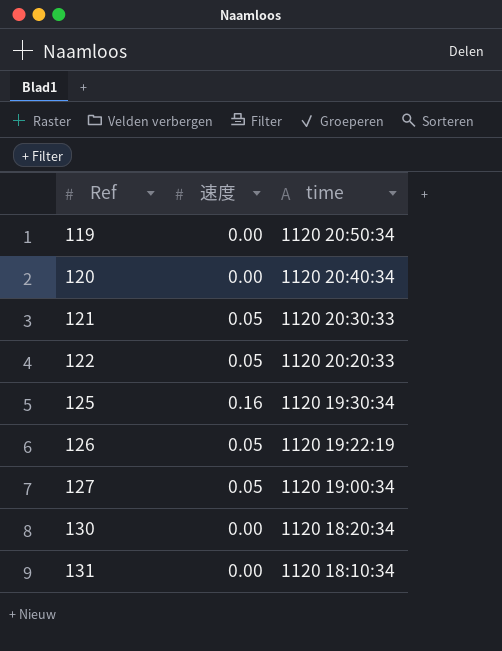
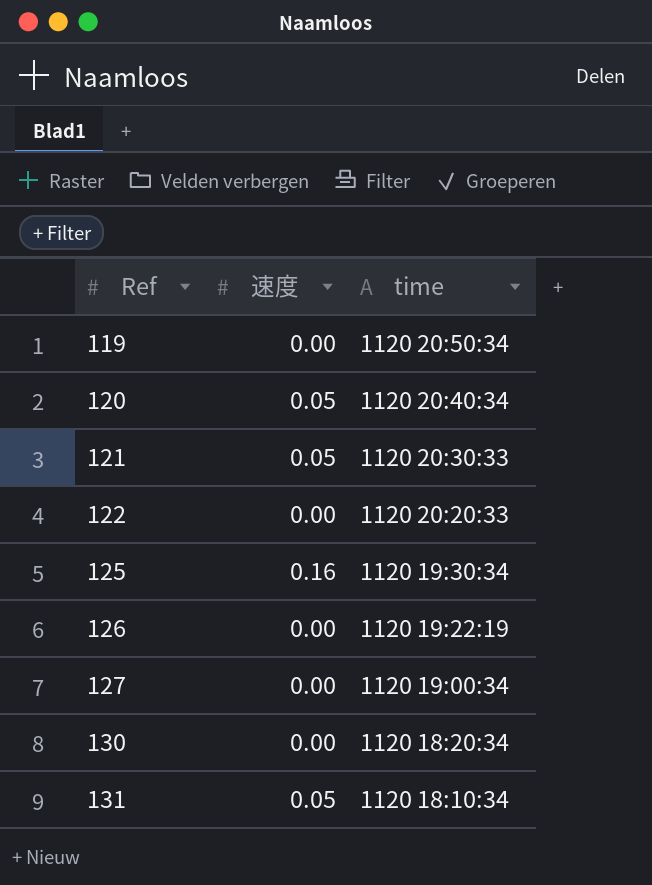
120 | 速度: 0.00 -> 0.05
122 | 速度: 0.05 -> 0.00
126 | 速度: 0.05 -> 0.00
127 | 速度: 0.05 -> 0.00
131 | 速度: 0.00 -> 0.05

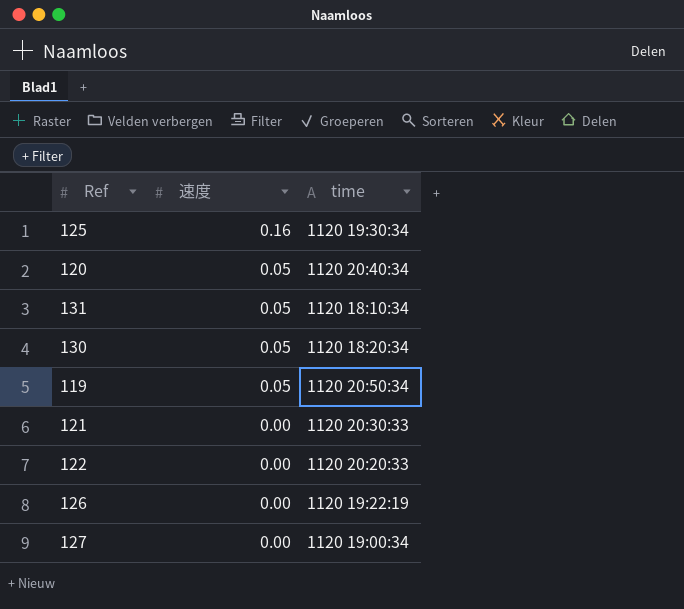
row order: Ref ascending -> 速度 descending
130 | 速度: 0.00 -> 0.05
119 | 速度: 0.00 -> 0.05
121 | 速度: 0.05 -> 0.00

